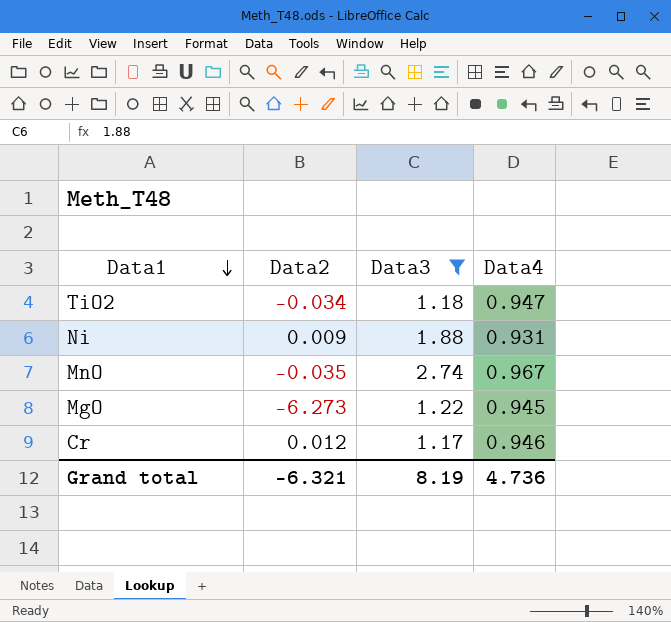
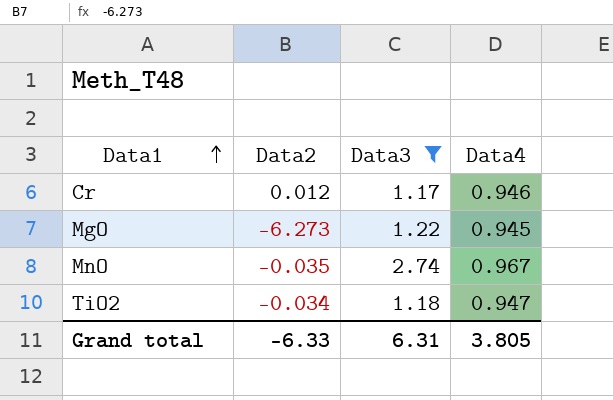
row order: Data1 descending -> Data1 ascending
row Ni: 0.009 | 1.88 | 0.931 -> none
Grand total | Data2: -6.321 -> -6.33
Grand total | Data3: 8.19 -> 6.31
Grand total | Data4: 4.736 -> 3.805

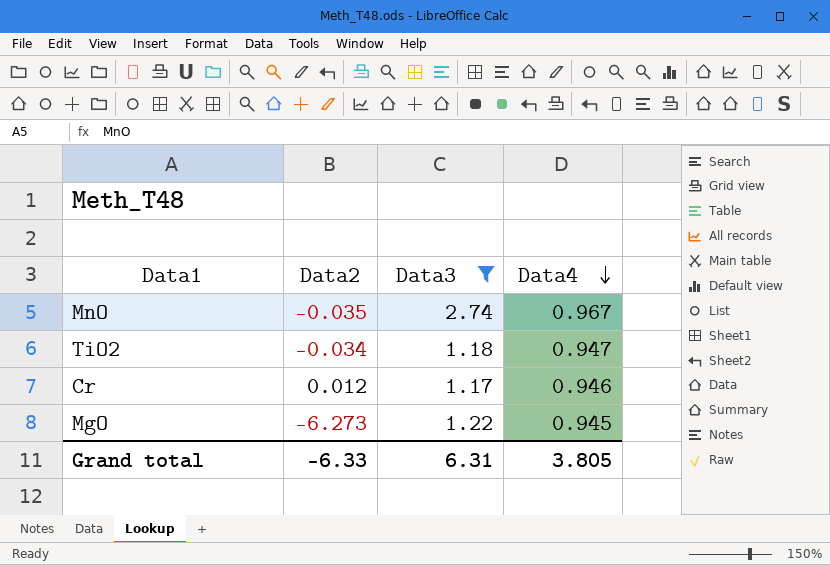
row order: Data1 ascending -> Data4 descending

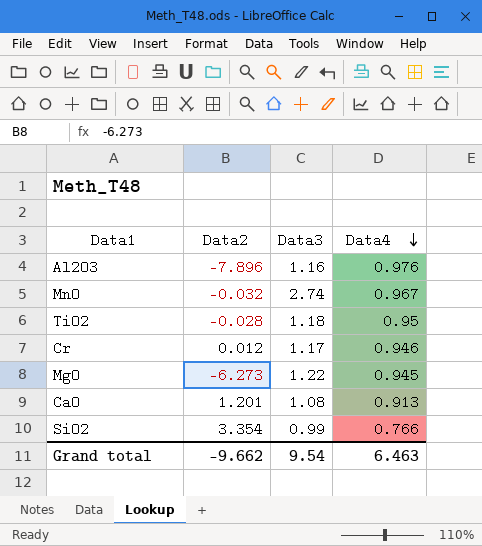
filter: Data3 >= 1.17 -> none
MnO | Data2: -0.035 -> -0.032
TiO2 | Data2: -0.034 -> -0.028
TiO2 | Data4: 0.947 -> 0.95
Grand total | Data2: -6.33 -> -9.662
Grand total | Data3: 6.31 -> 9.54
Grand total | Data4: 3.805 -> 6.463

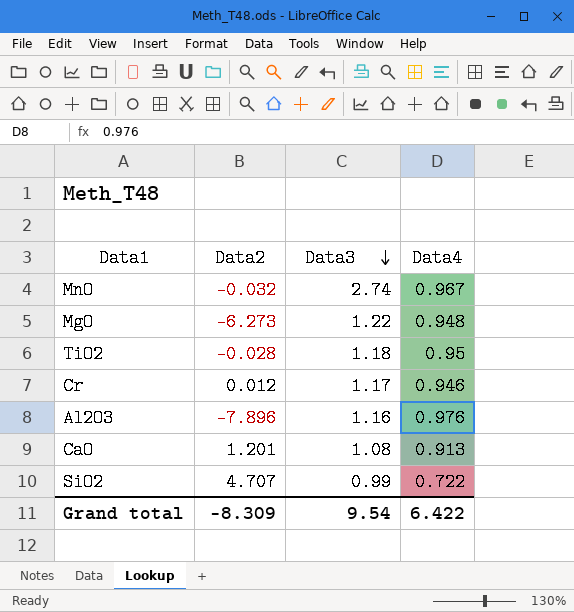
row order: Data4 descending -> Data3 descending
MgO | Data4: 0.945 -> 0.948
SiO2 | Data2: 3.354 -> 4.707
SiO2 | Data4: 0.766 -> 0.722
Grand total | Data2: -9.662 -> -8.309
Grand total | Data4: 6.463 -> 6.422

